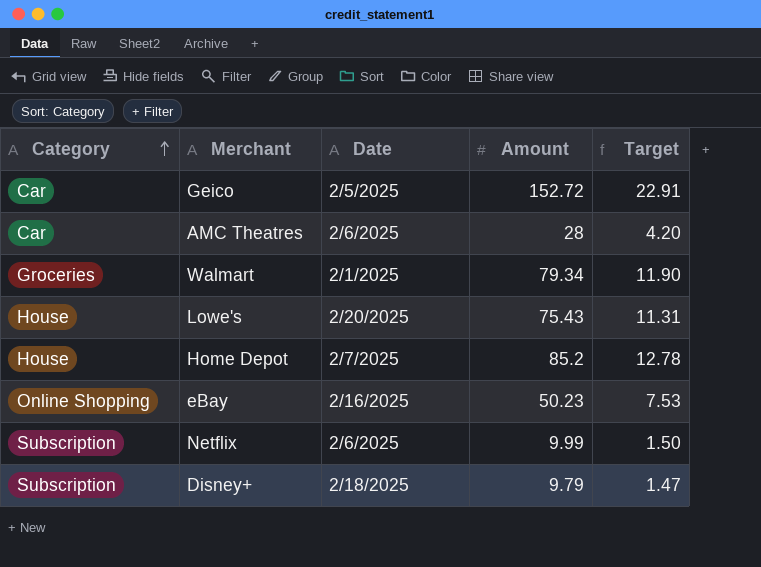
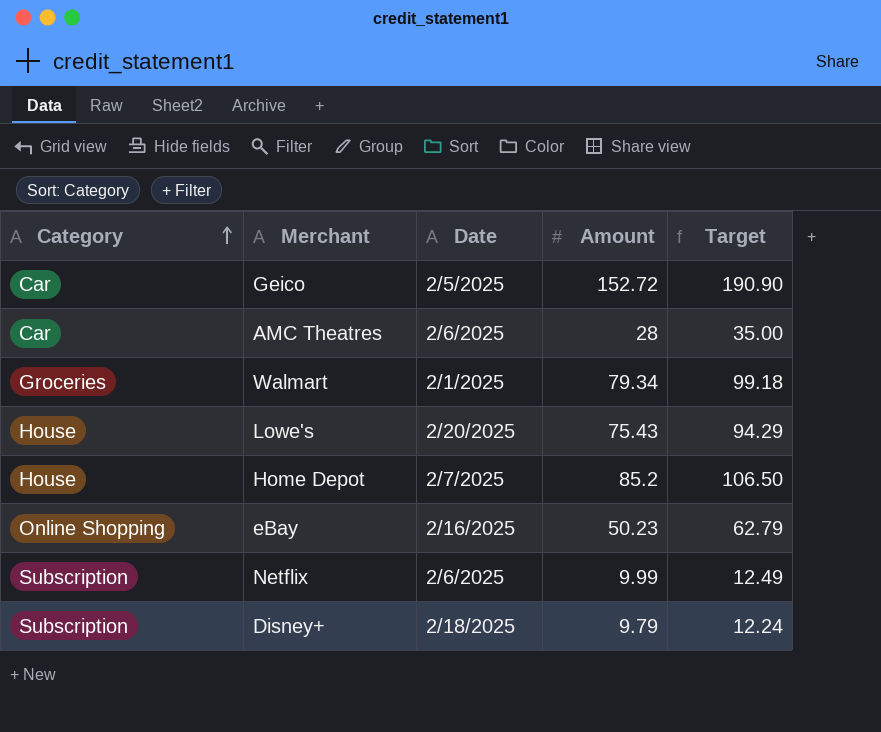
column Target | formula: [Amount] * 0.15 -> [Amount] * 1.25

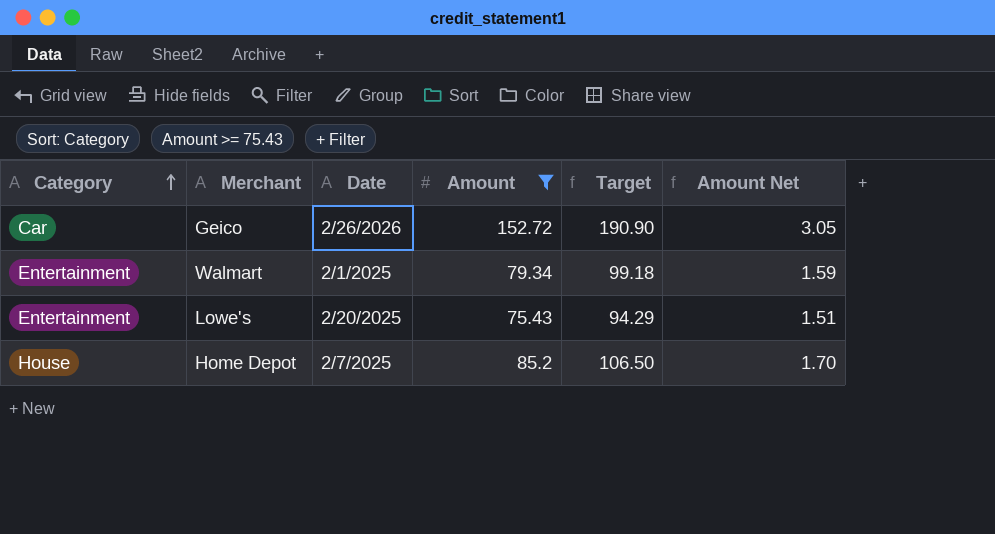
filter: none -> Amount >= 75.43
column Amount Net | formula: none -> [Amount] * 0.02
Geico | Date: 2/5/2025 -> 2/26/2026
Walmart | Category: Groceries -> Entertainment
Lowe's | Category: House -> Entertainment

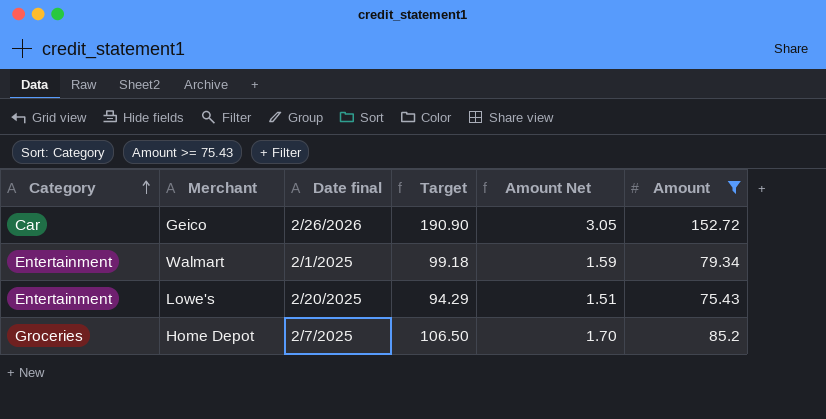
column name: Date -> Date final
column Amount | position: 4 -> 6
Home Depot | Category: House -> Groceries

